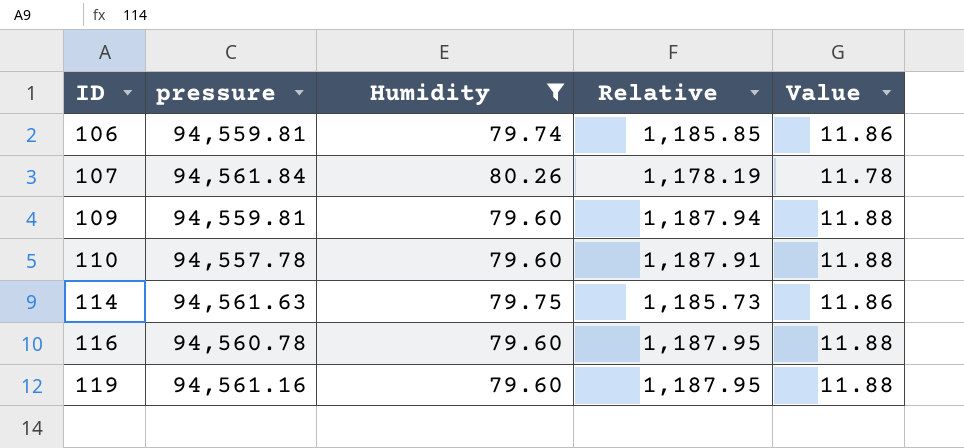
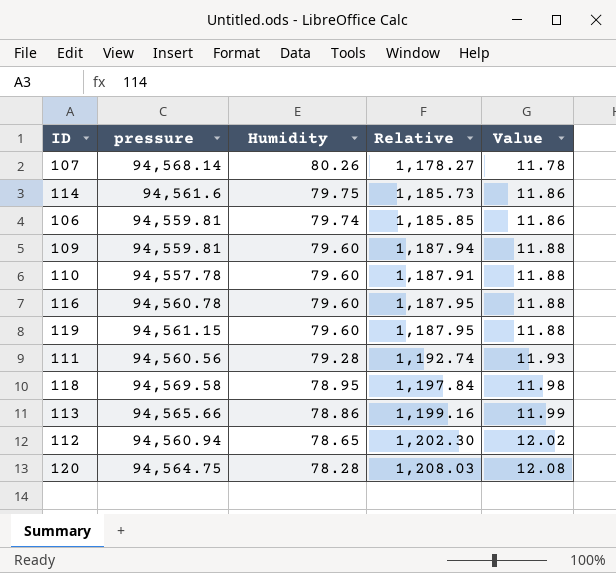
filter: Humidity >= 79.60 -> none
row order: ID ascending -> Humidity descending
107 | pressure: 94,561.84 -> 94,568.14
107 | Relative: 1,178.19 -> 1,178.27
114 | pressure: 94,561.63 -> 94,561.6
119 | pressure: 94,561.16 -> 94,561.15

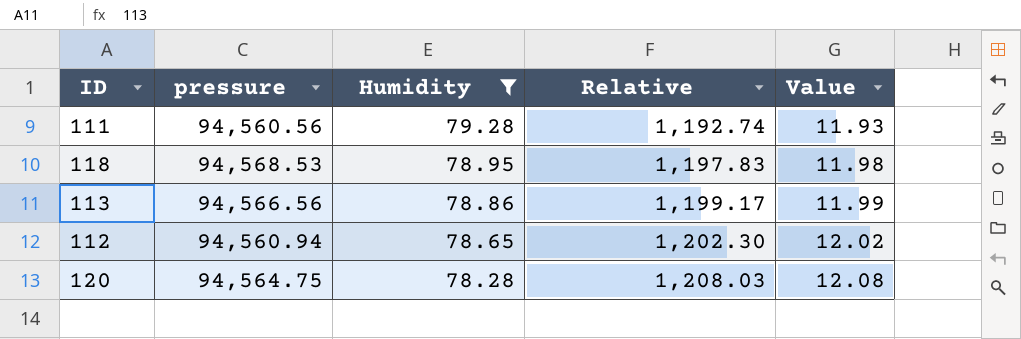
filter: none -> Humidity <= 79.28
118 | pressure: 94,569.58 -> 94,568.53
118 | Relative: 1,197.84 -> 1,197.83
113 | pressure: 94,565.66 -> 94,566.56
113 | Relative: 1,199.16 -> 1,199.17

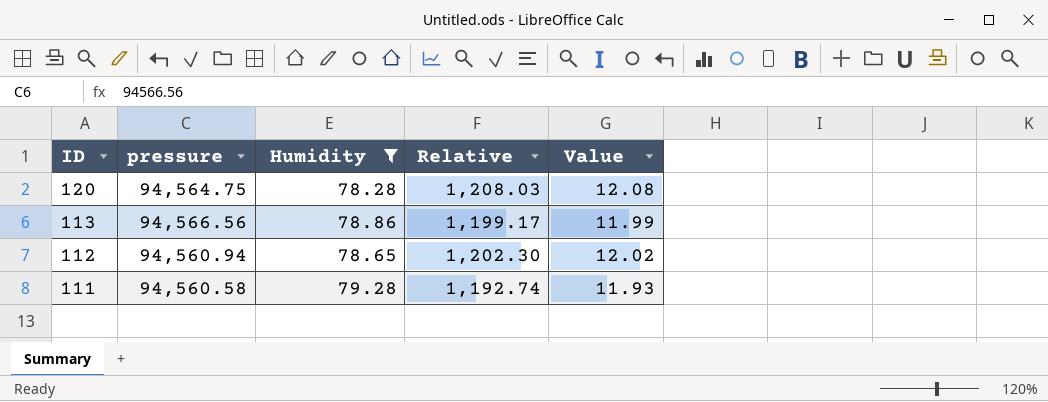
row order: Humidity descending -> ID descending
row 118: 94,568.53 | 78.95 | 1,197.83 | 11.98 -> none
111 | pressure: 94,560.56 -> 94,560.58

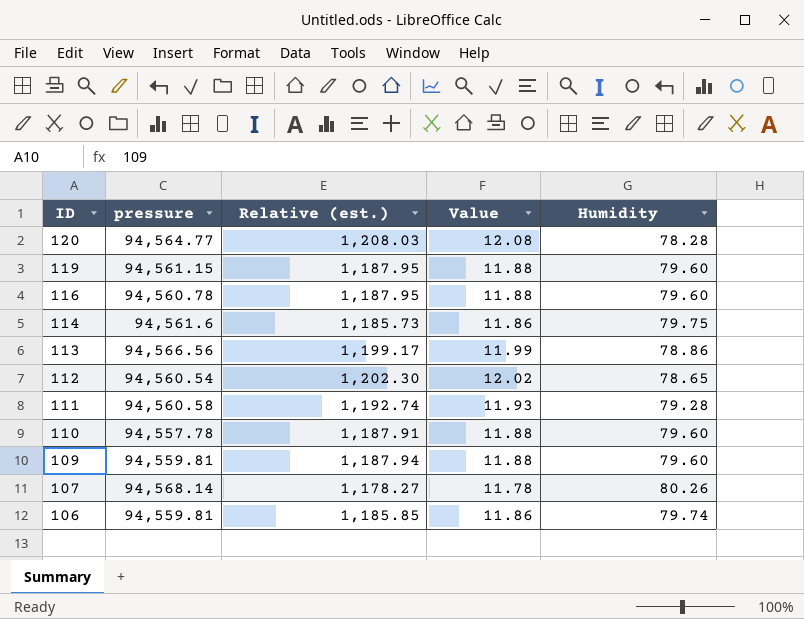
filter: Humidity <= 79.28 -> none
column name: Relative -> Relative (est.)
column Humidity | position: 3 -> 5
120 | pressure: 94,564.75 -> 94,564.77
112 | pressure: 94,560.94 -> 94,560.54

